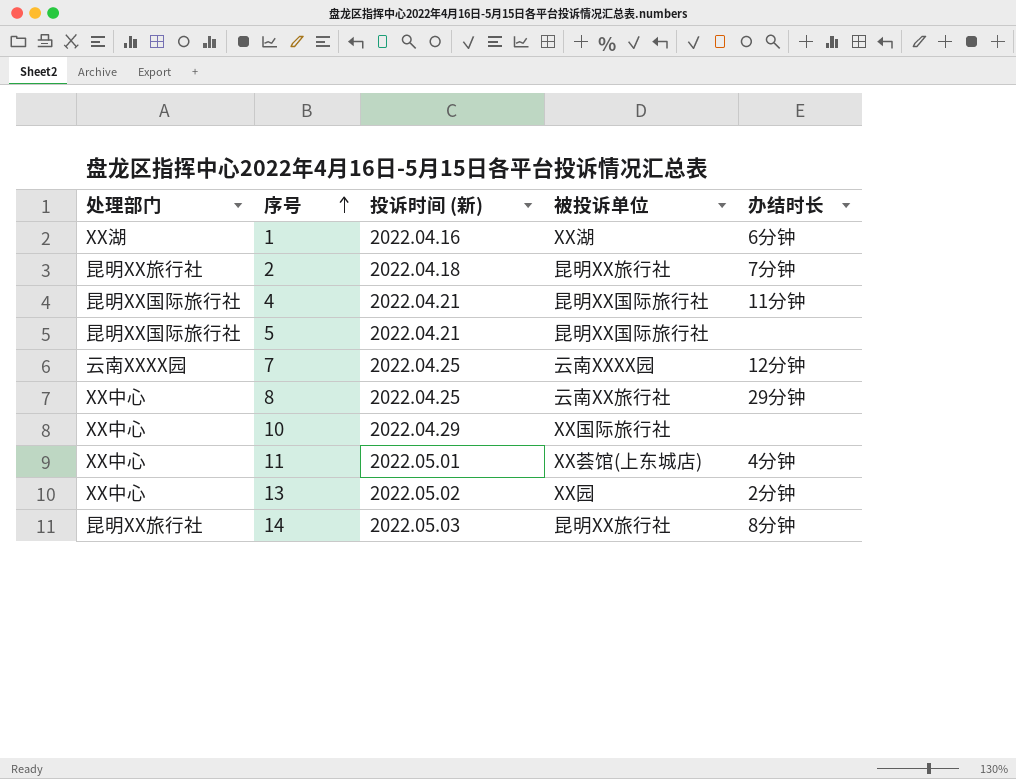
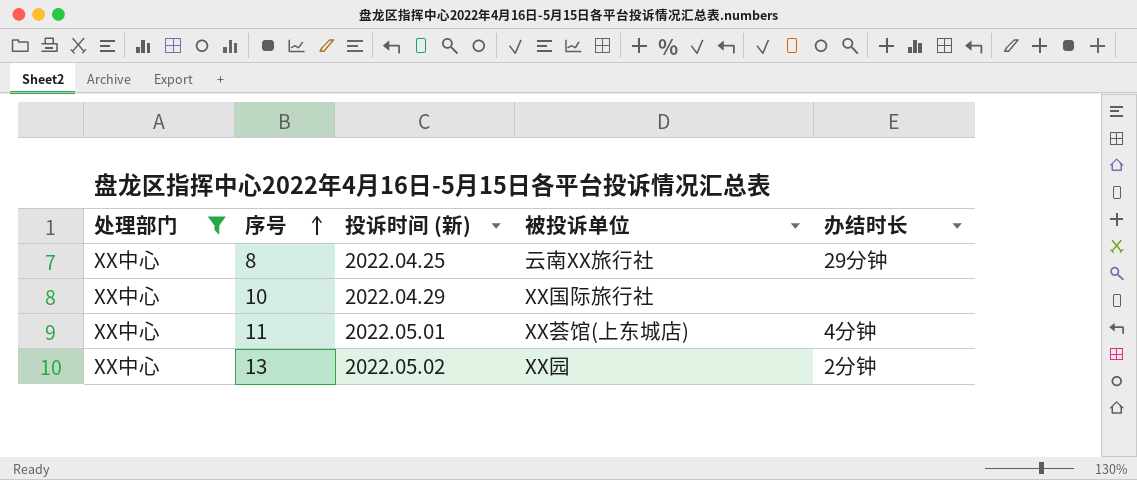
filter: none -> 处理部门 = XX中心

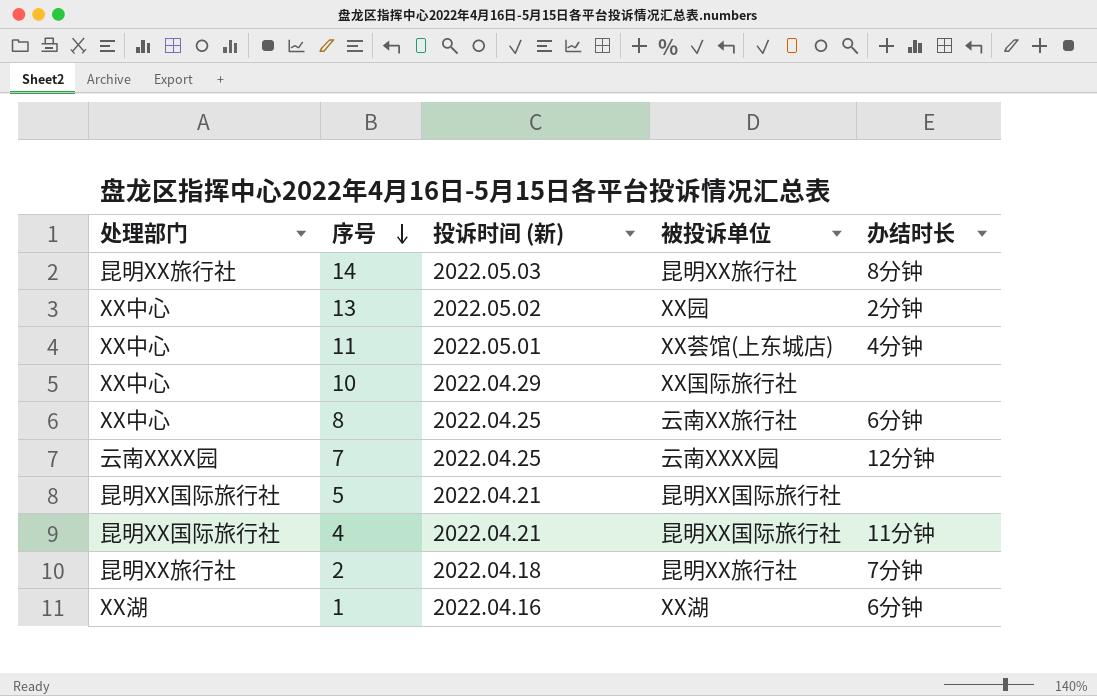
filter: 处理部门 = XX中心 -> none
row order: 序号 ascending -> 序号 descending
8 | 办结时长: 29分钟 -> 6分钟

